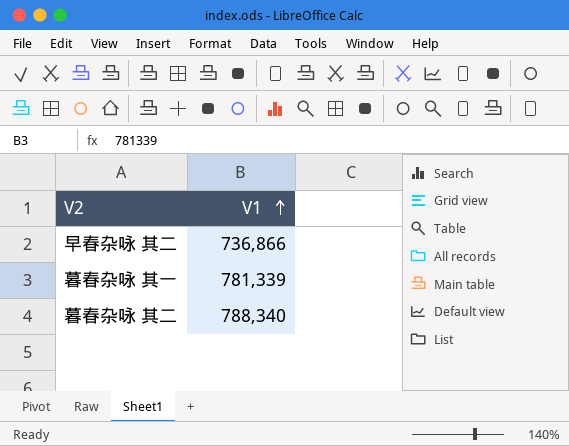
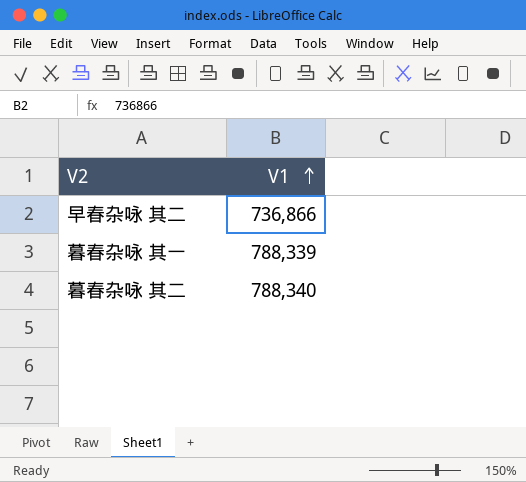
暮春杂咏 其一 | V1: 781,339 -> 788,339

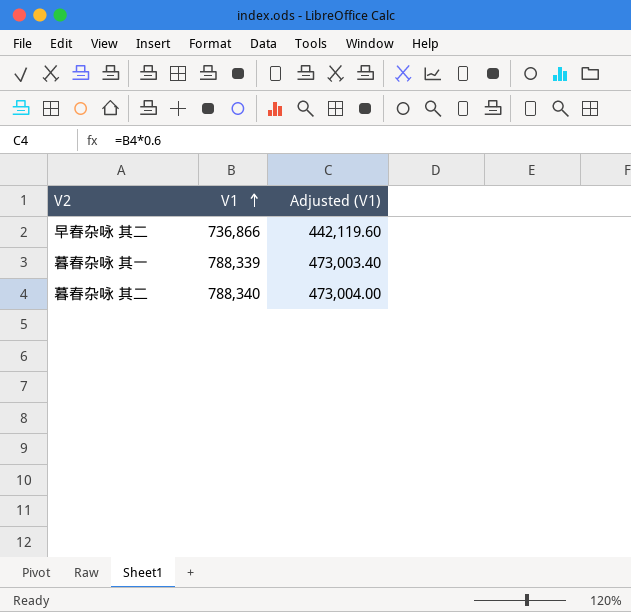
column Adjusted (V1) | formula: none -> [V1] * 0.6

